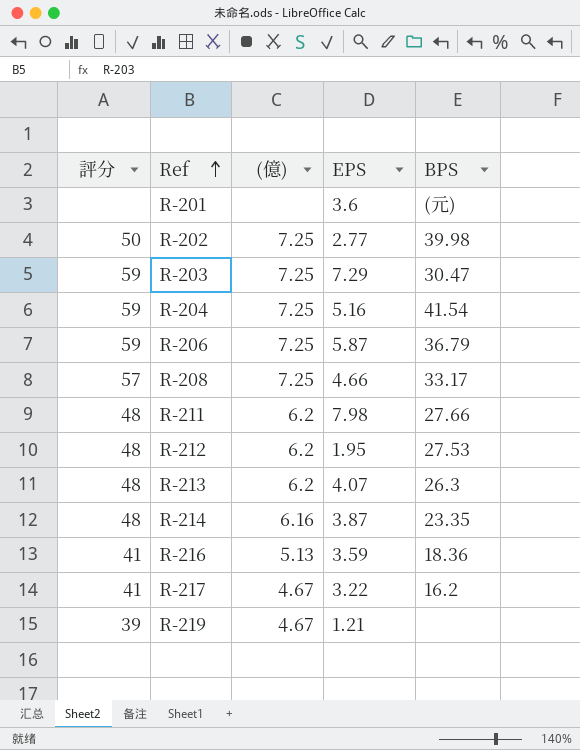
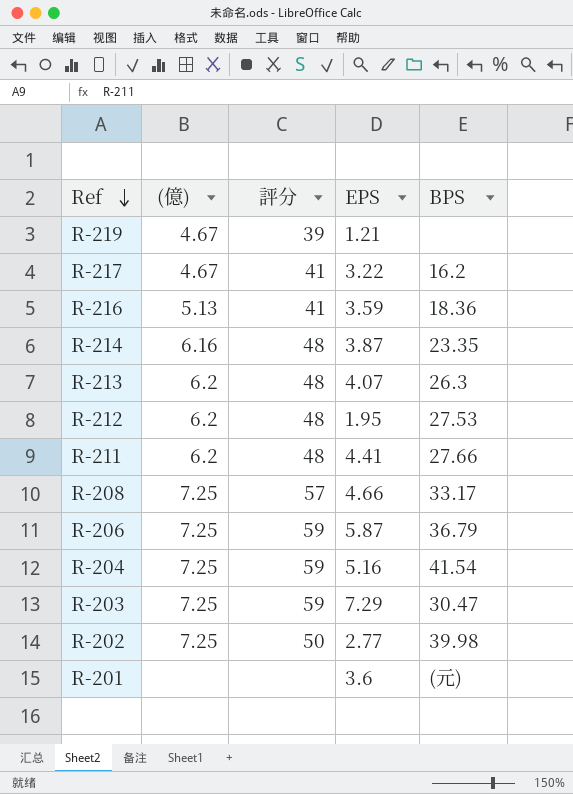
row order: Ref ascending -> Ref descending
column 評分 | position: 1 -> 3
R-211 | EPS: 7.98 -> 4.41

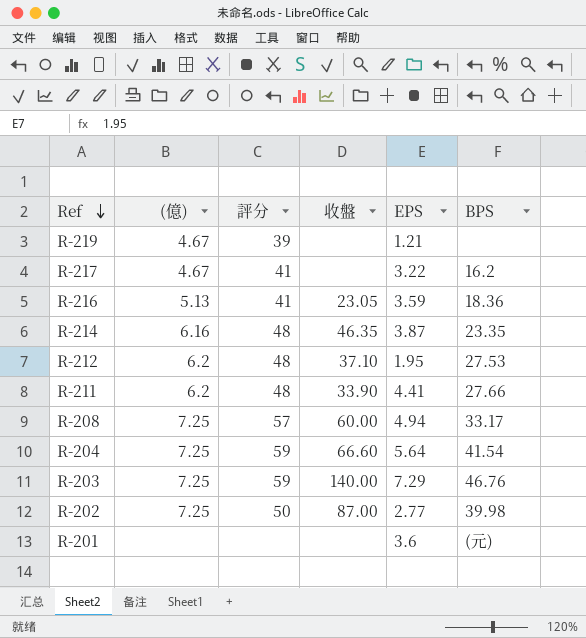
column 收盤 | position: none -> 4
row R-213: 6.2 | 48 | 4.07 | 26.3 -> none
row R-206: 7.25 | 59 | 5.87 | 36.79 -> none
R-208 | EPS: 4.66 -> 4.94
R-204 | EPS: 5.16 -> 5.64
R-203 | BPS: 30.47 -> 46.76

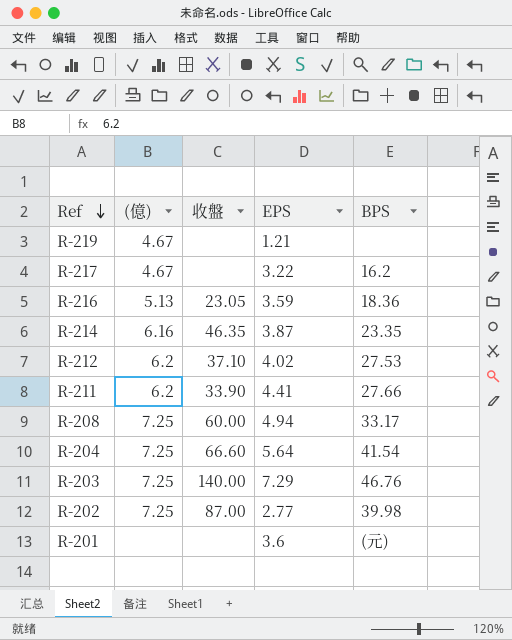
column 評分 | position: 3 -> none
R-212 | EPS: 1.95 -> 4.02

